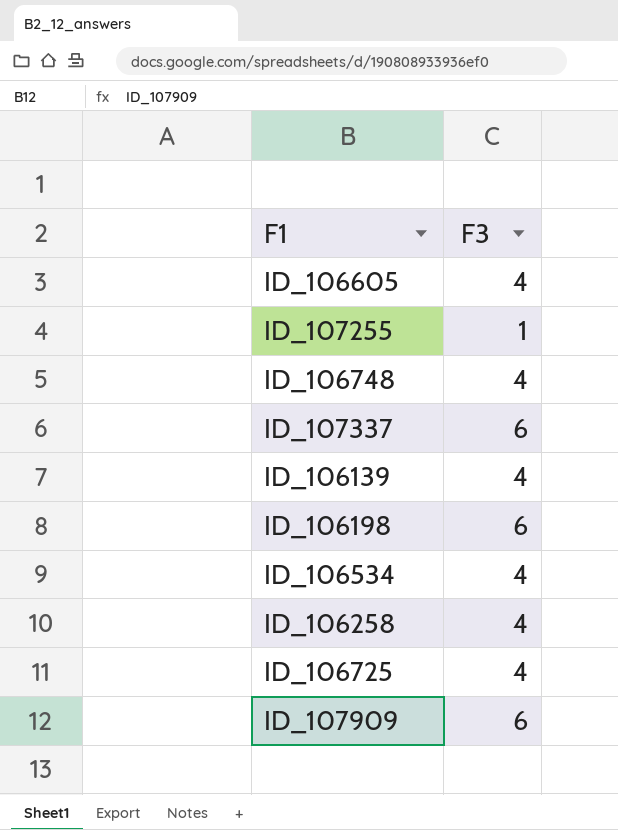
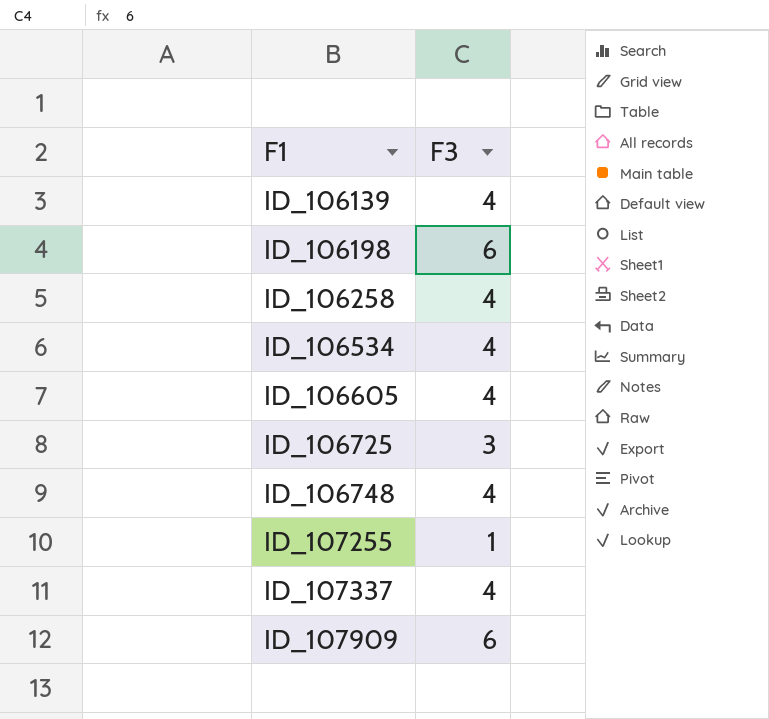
row order: none -> F1 ascending
ID_106725 | F3: 4 -> 3
ID_107337 | F3: 6 -> 4

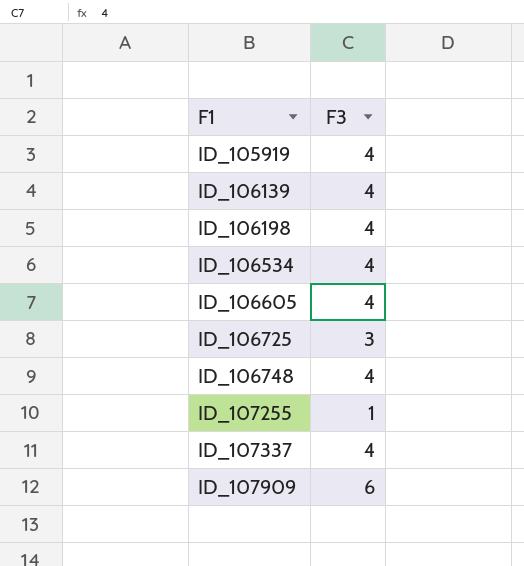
row ID_106258: 4 -> none
row ID_105919: none -> 4
ID_106198 | F3: 6 -> 4

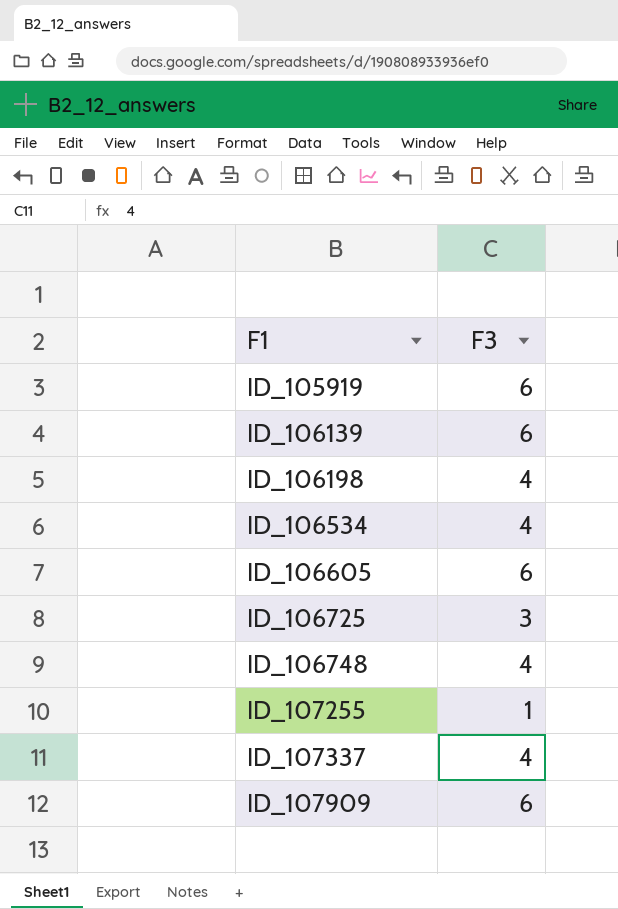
ID_105919 | F3: 4 -> 6
ID_106139 | F3: 4 -> 6
ID_106605 | F3: 4 -> 6

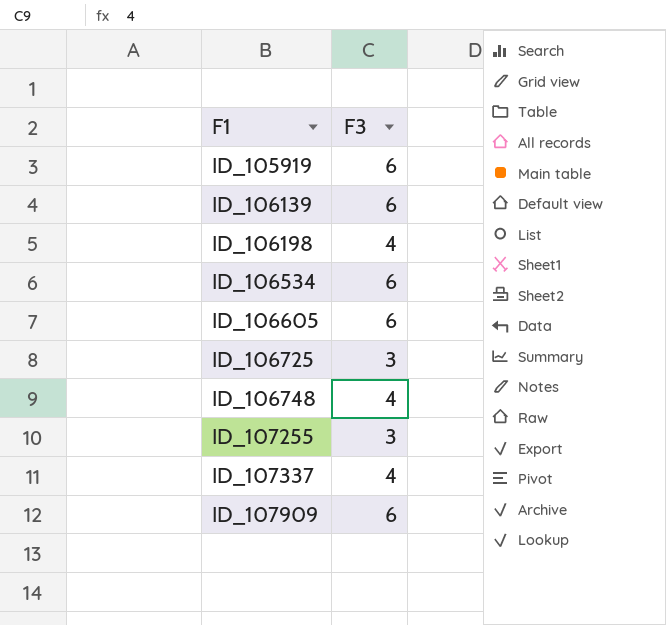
ID_106534 | F3: 4 -> 6
ID_107255 | F3: 1 -> 3

